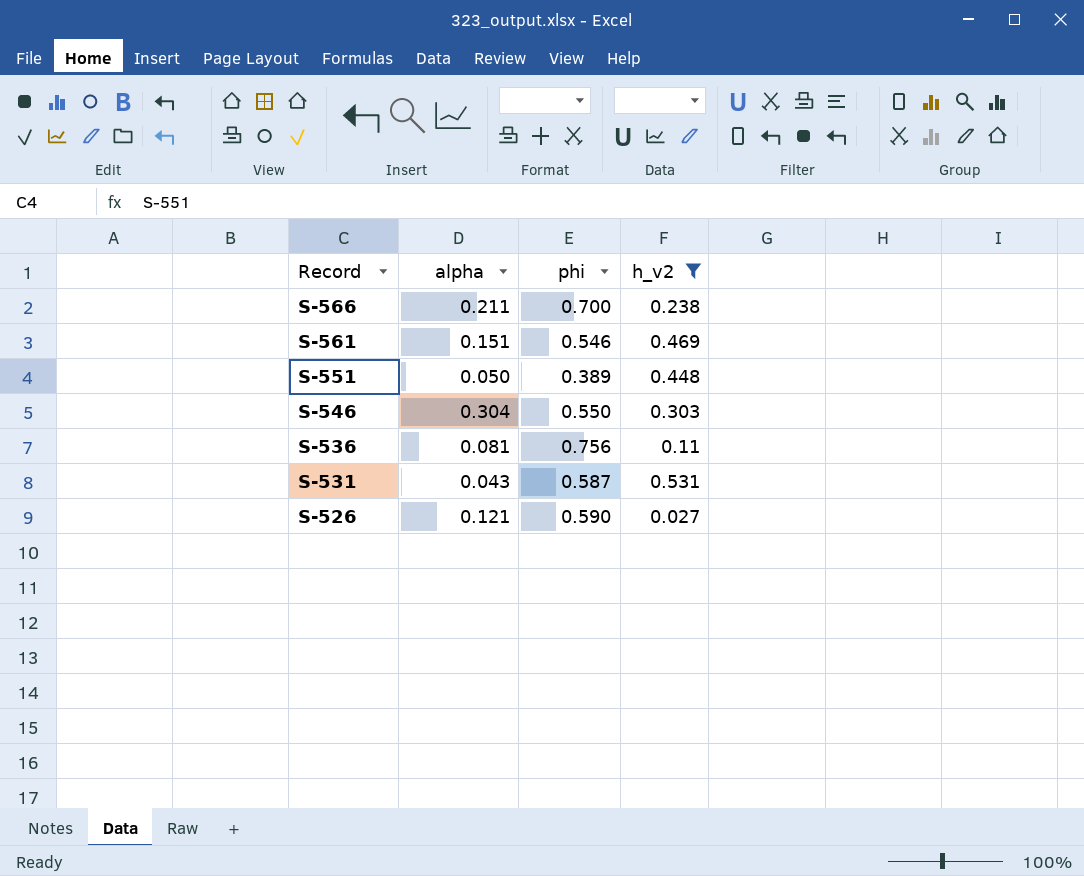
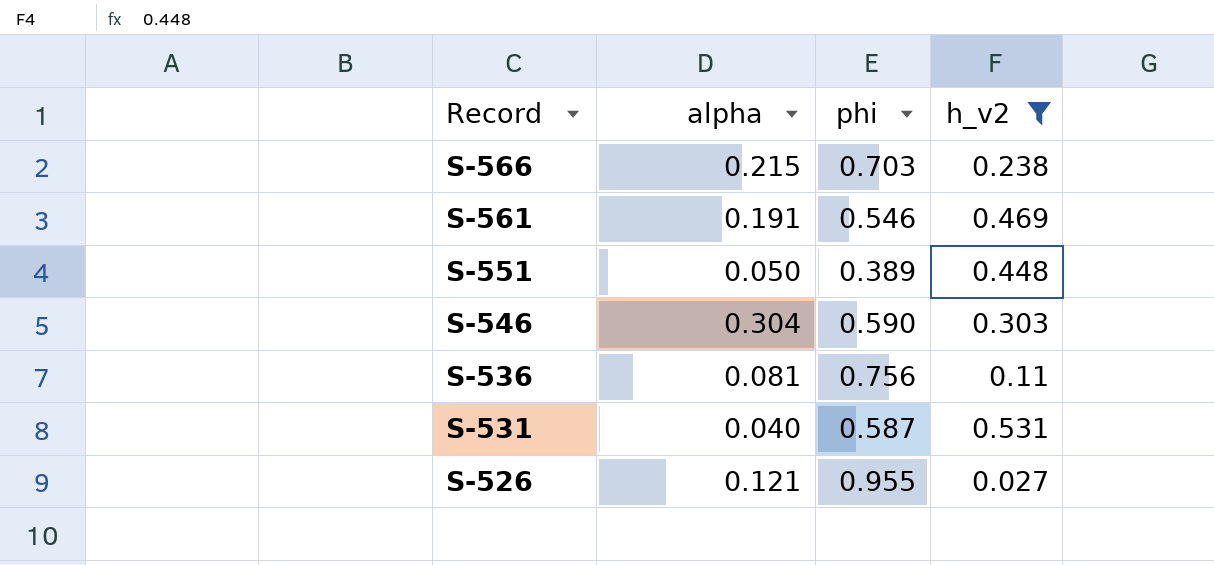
S-566 | alpha: 0.211 -> 0.215
S-566 | phi: 0.700 -> 0.703
S-561 | alpha: 0.151 -> 0.191
S-546 | phi: 0.550 -> 0.590
S-531 | alpha: 0.043 -> 0.040
S-526 | phi: 0.590 -> 0.955

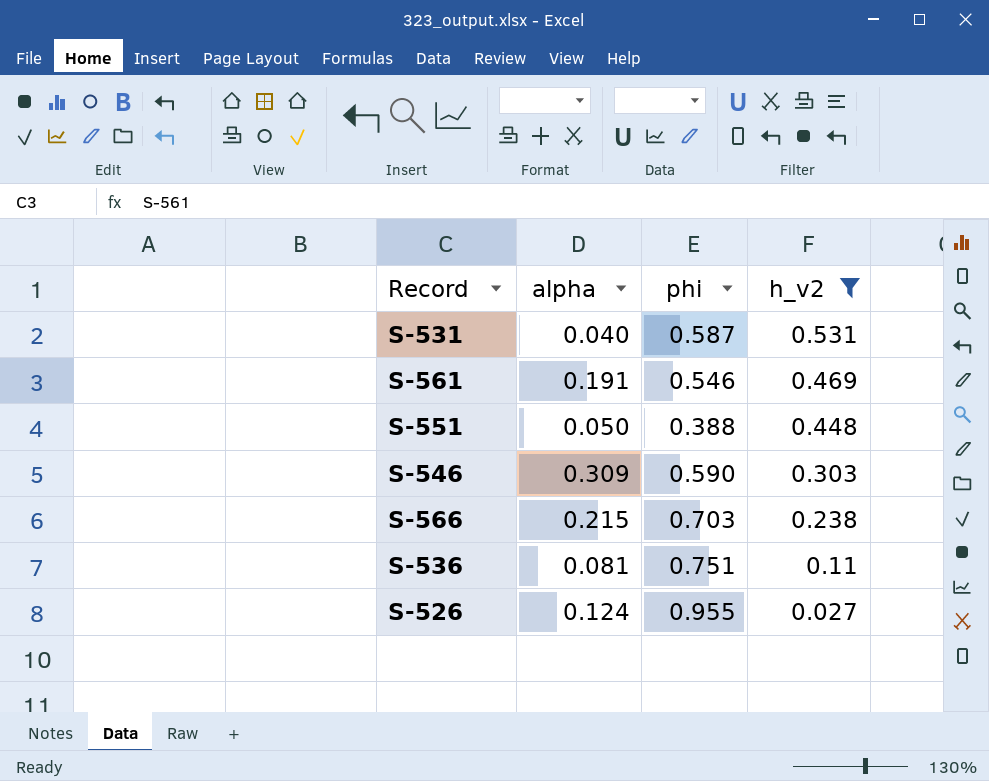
row order: Record descending -> h_v2 descending
S-551 | phi: 0.389 -> 0.388
S-546 | alpha: 0.304 -> 0.309
S-536 | phi: 0.756 -> 0.751
S-526 | alpha: 0.121 -> 0.124

